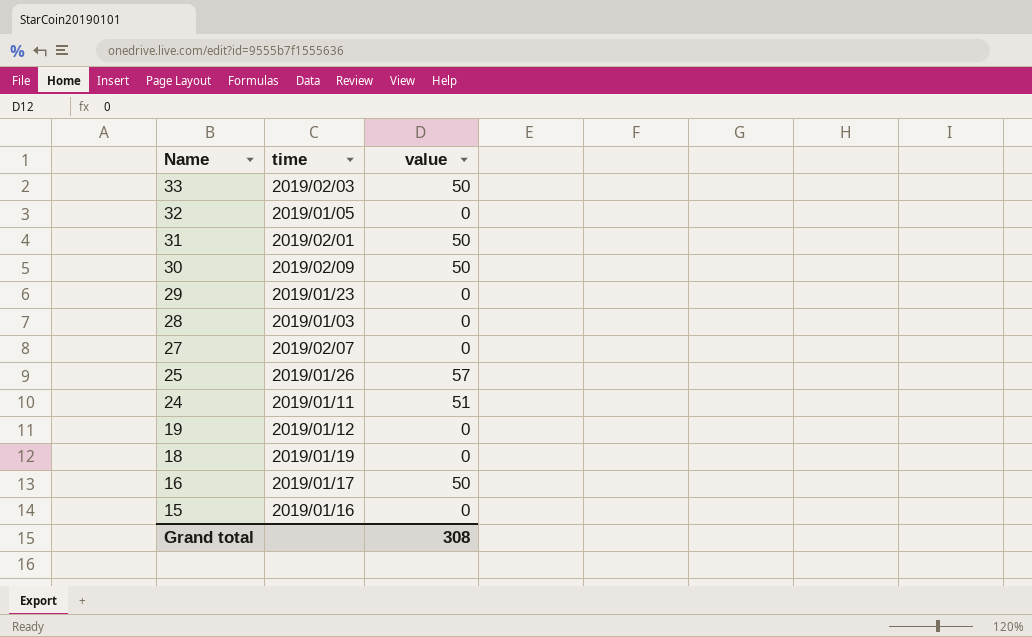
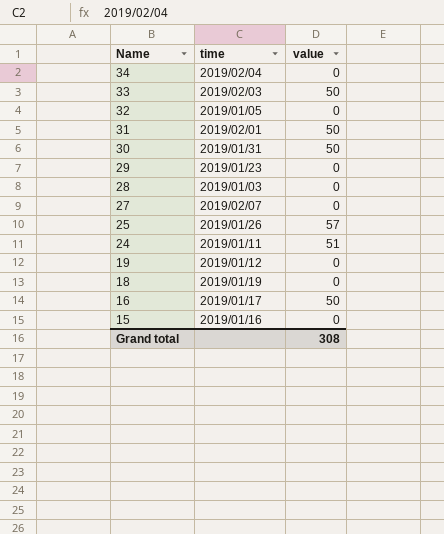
row 34: none -> 2019/02/04 | 0
30 | time: 2019/02/09 -> 2019/01/31

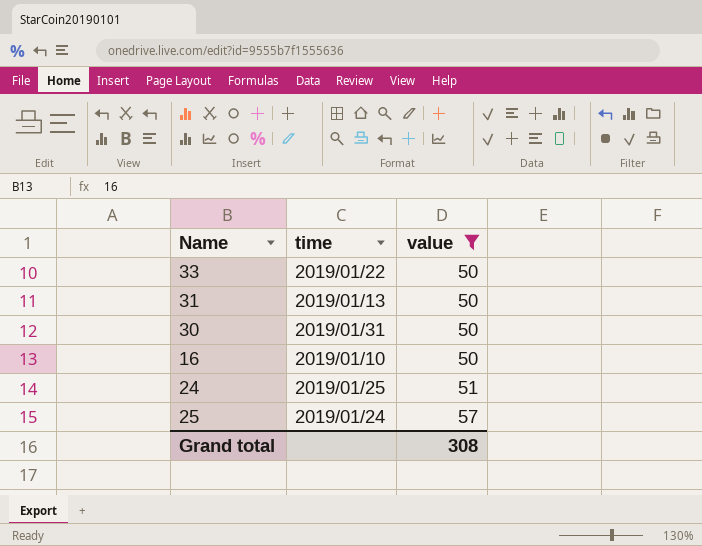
filter: none -> value != 0
row order: Name descending -> value ascending
33 | time: 2019/02/03 -> 2019/01/22
31 | time: 2019/02/01 -> 2019/01/13
16 | time: 2019/01/17 -> 2019/01/10
24 | time: 2019/01/11 -> 2019/01/25
25 | time: 2019/01/26 -> 2019/01/24

